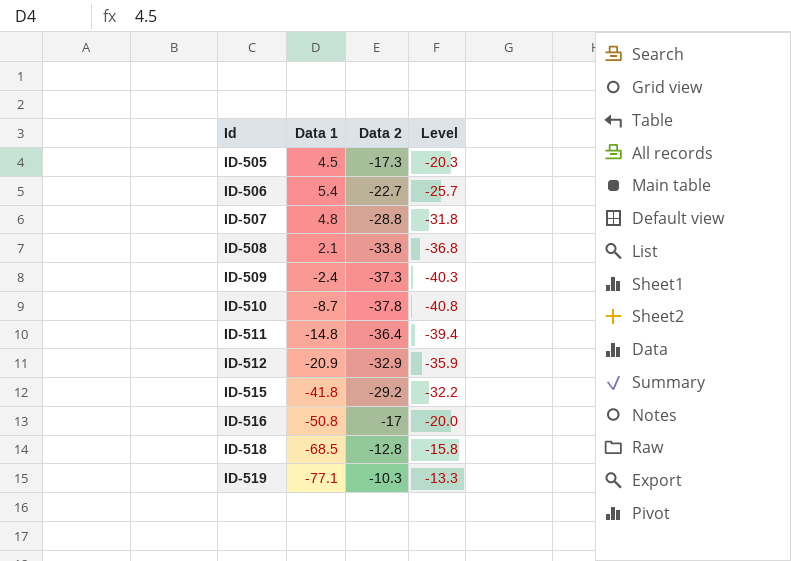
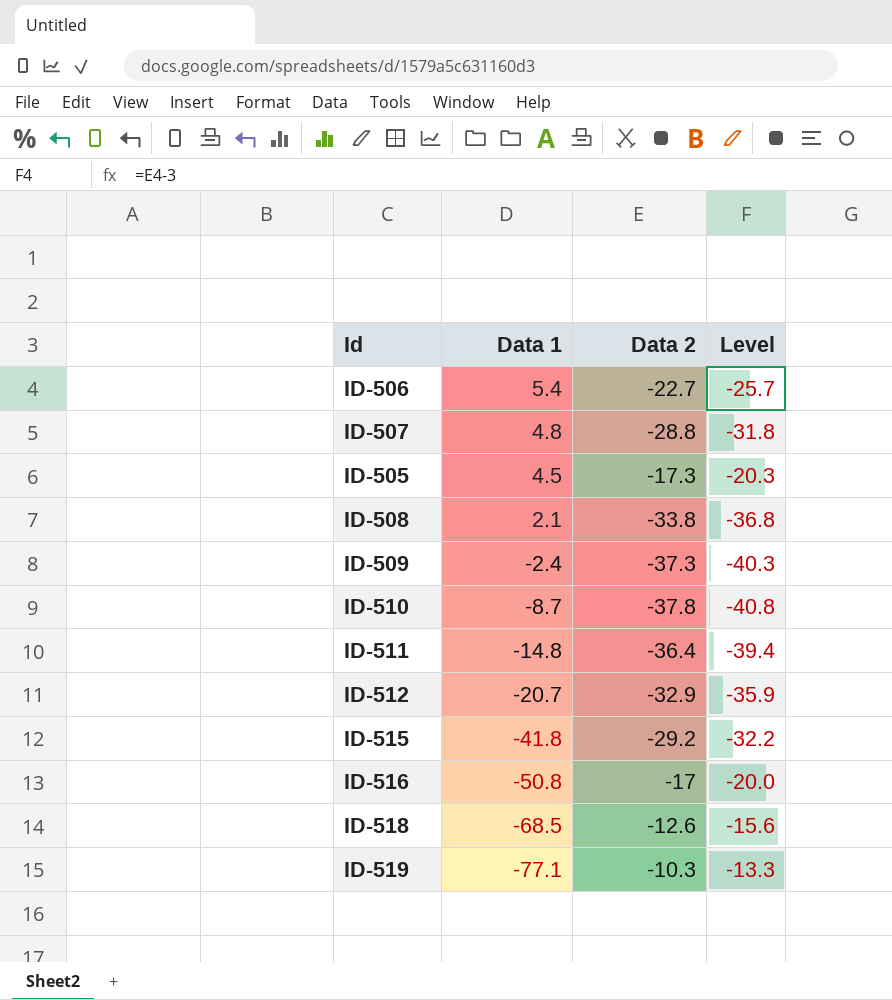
row order: Id ascending -> Data 1 descending
ID-512 | Data 1: -20.9 -> -20.7
ID-518 | Data 2: -12.8 -> -12.6
ID-518 | Level: -15.8 -> -15.6

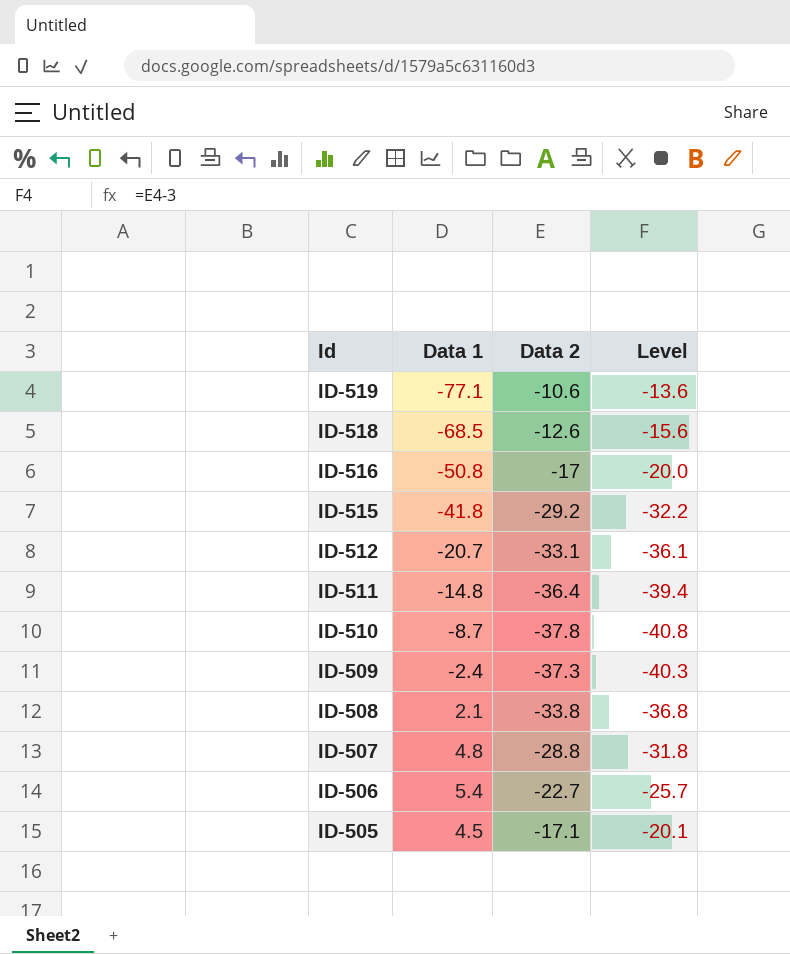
row order: Data 1 descending -> Id descending
ID-519 | Data 2: -10.3 -> -10.6
ID-519 | Level: -13.3 -> -13.6
ID-512 | Data 2: -32.9 -> -33.1
ID-512 | Level: -35.9 -> -36.1
ID-505 | Data 2: -17.3 -> -17.1
ID-505 | Level: -20.3 -> -20.1

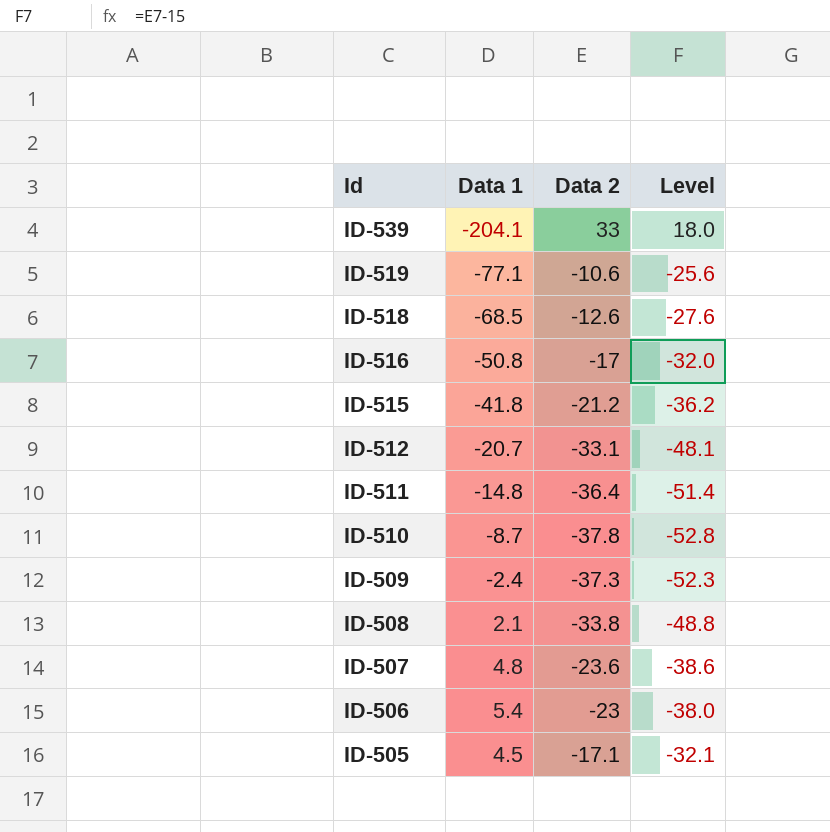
column Level | formula: [Data 2] - 3 -> [Data 2] - 15
row ID-539: none -> -204.1 | 33 | 18.0
ID-515 | Data 2: -29.2 -> -21.2
ID-507 | Data 2: -28.8 -> -23.6
ID-506 | Data 2: -22.7 -> -23

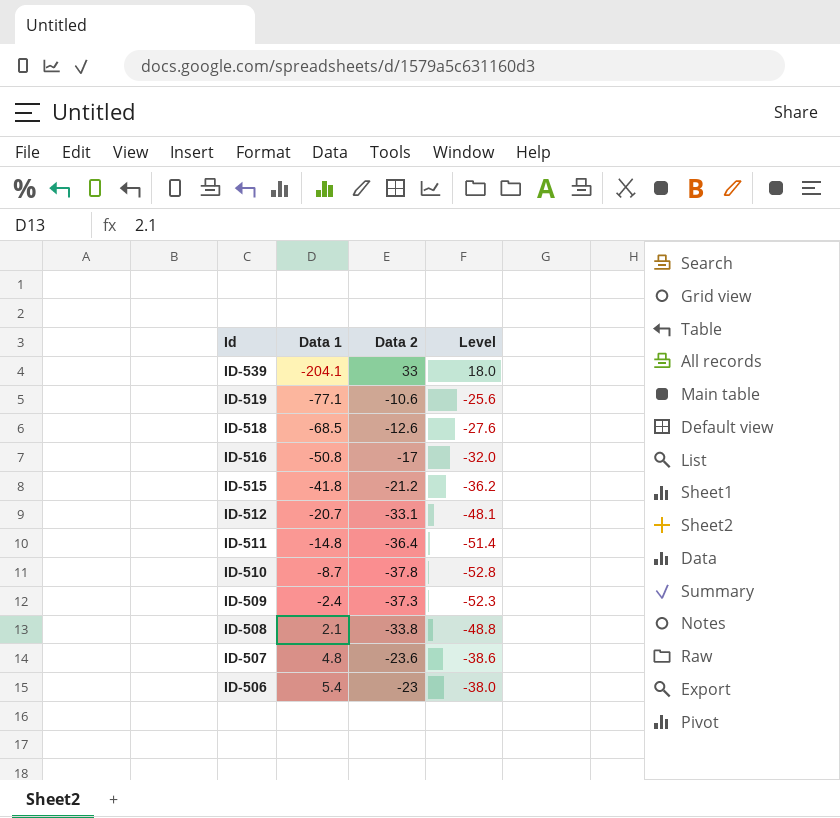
row ID-505: 4.5 | -17.1 | -32.1 -> none

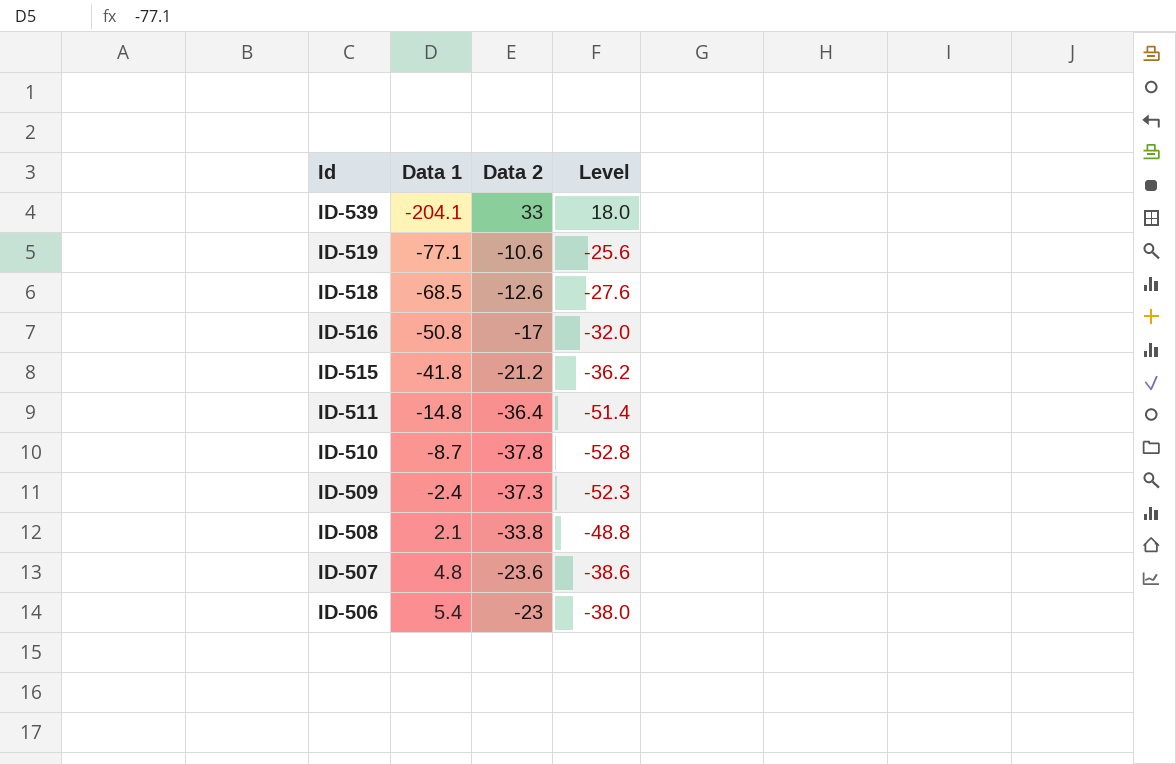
row ID-512: -20.7 | -33.1 | -48.1 -> none

